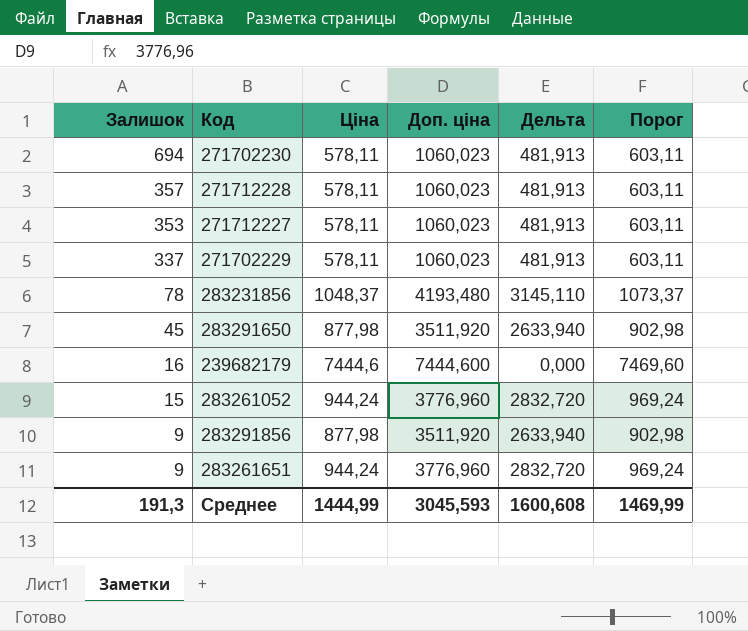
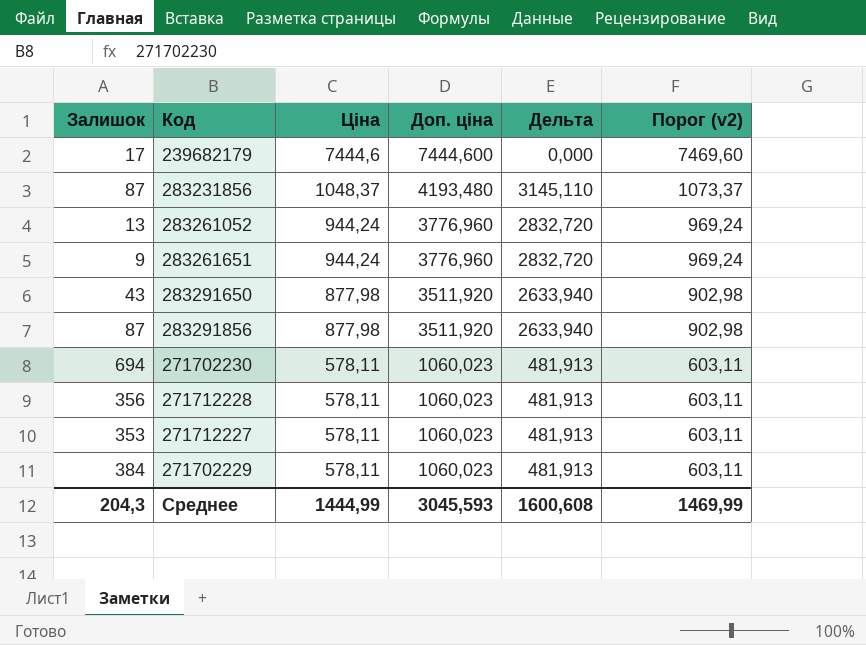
row order: Залишок descending -> Ціна descending
column name: Порог -> Порог (v2)
239682179 | Залишок: 16 -> 17
283231856 | Залишок: 78 -> 87
283261052 | Залишок: 15 -> 13
283291650 | Залишок: 45 -> 43
283291856 | Залишок: 9 -> 87
271712228 | Залишок: 357 -> 356
271702229 | Залишок: 337 -> 384
Среднее | Залишок: 191,3 -> 204,3

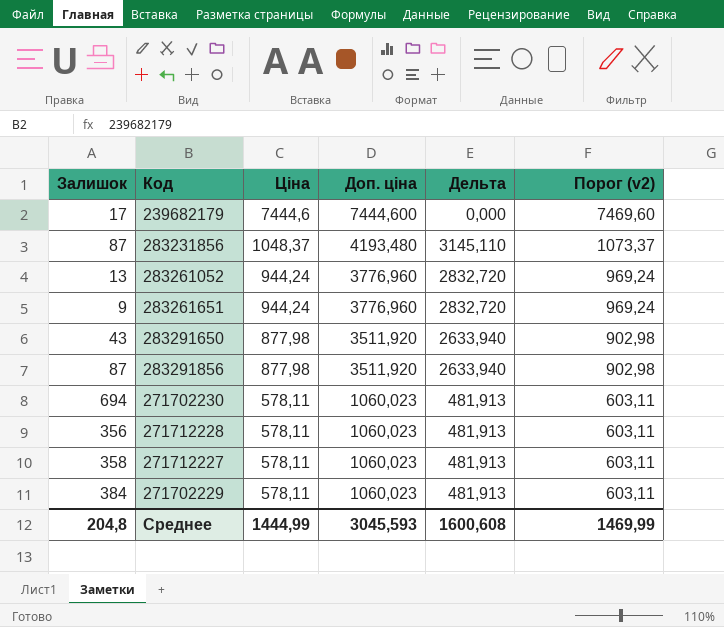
271712227 | Залишок: 353 -> 358
Среднее | Залишок: 204,3 -> 204,8

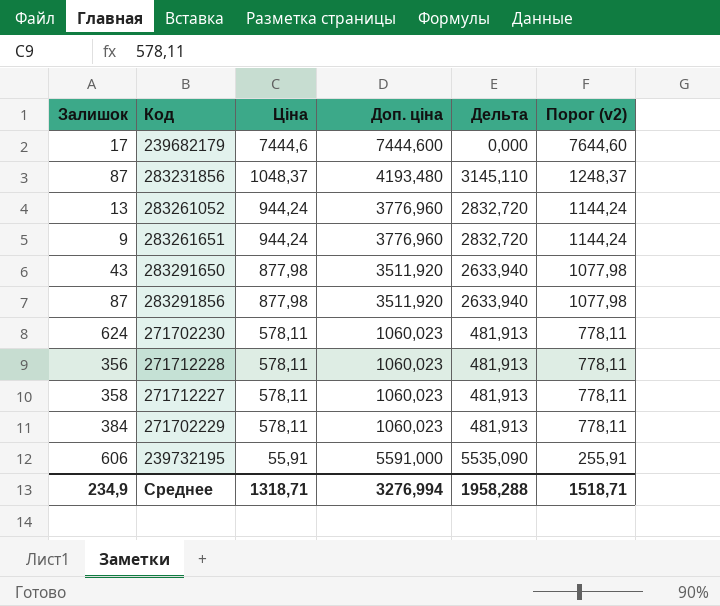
column Порог (v2) | formula: [Ціна] + 25 -> [Ціна] + 200
271702230 | Залишок: 694 -> 624
row 239732195: none -> 606 | 55,91 | 5591,000 | 5535,090 | 255,91
Среднее | Залишок: 204,8 -> 234,9
Среднее | Ціна: 1444,99 -> 1318,71
Среднее | Доп. ціна: 3045,593 -> 3276,994
Среднее | Дельта: 1600,608 -> 1958,288
Среднее | Порог (v2): 1469,99 -> 1518,71

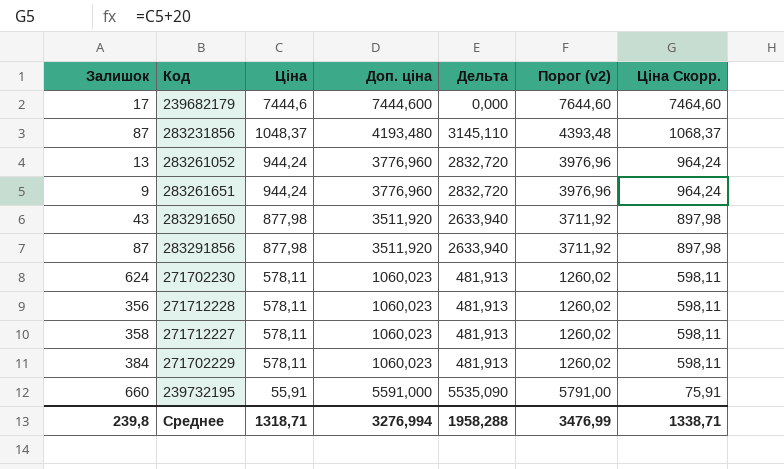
column Порог (v2) | formula: [Ціна] + 200 -> [Доп. ціна] + 200
column Ціна Скорр. | formula: none -> [Ціна] + 20
239732195 | Залишок: 606 -> 660
Среднее | Залишок: 234,9 -> 239,8
Среднее | Порог (v2): 1518,71 -> 3476,99

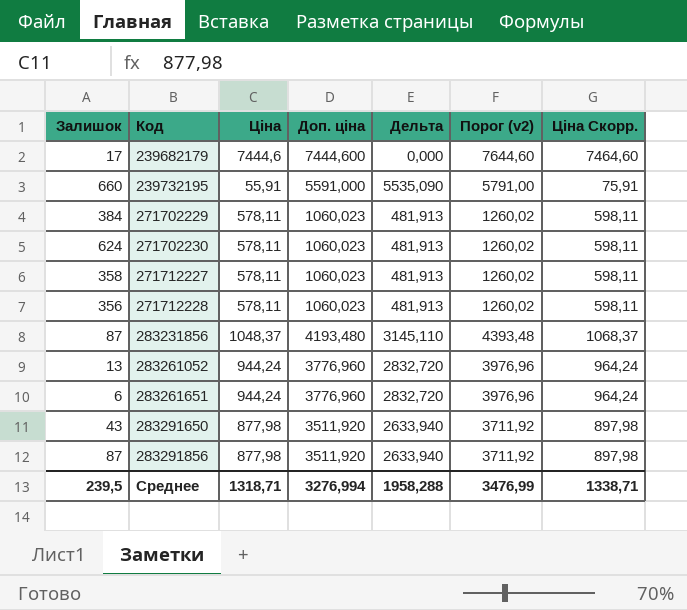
row order: Ціна descending -> Код ascending
283261651 | Залишок: 9 -> 6
Среднее | Залишок: 239,8 -> 239,5

